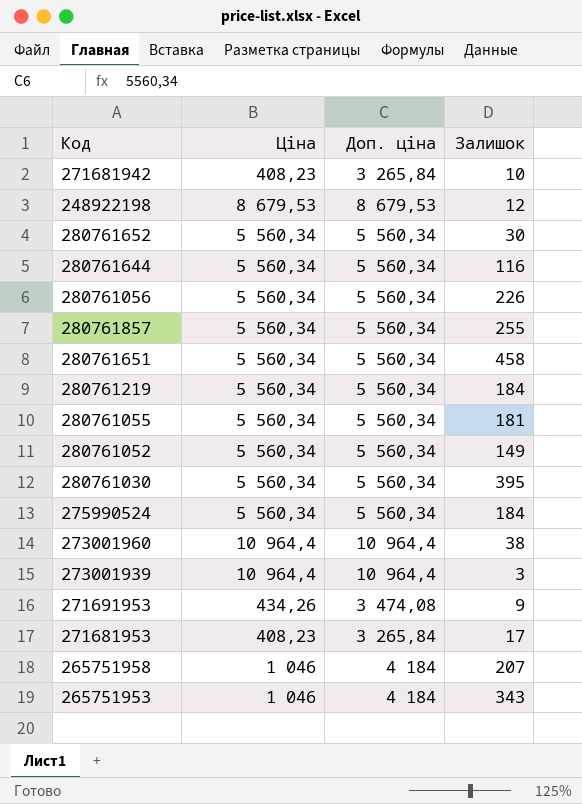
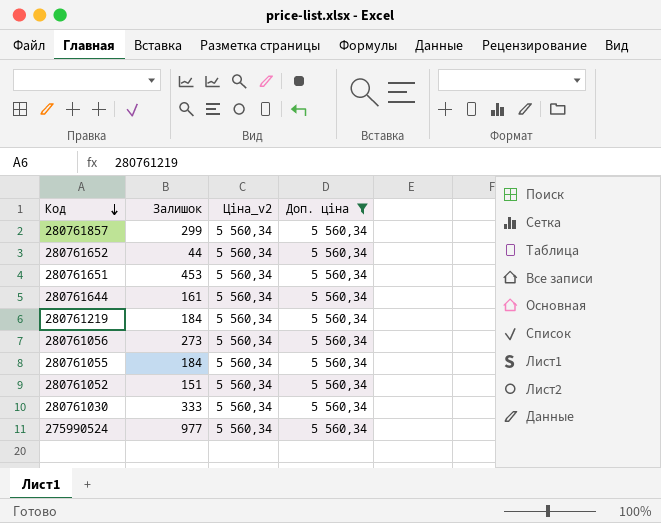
filter: none -> Доп. ціна = 5 560,34
row order: none -> Код descending
column Залишок | position: 4 -> 2
column name: Ціна -> Ціна_v2
280761857 | Залишок: 255 -> 299
280761652 | Залишок: 30 -> 44
280761651 | Залишок: 458 -> 453
280761644 | Залишок: 116 -> 161
280761056 | Залишок: 226 -> 273
280761055 | Залишок: 181 -> 184
280761052 | Залишок: 149 -> 151
280761030 | Залишок: 395 -> 333
275990524 | Залишок: 184 -> 977

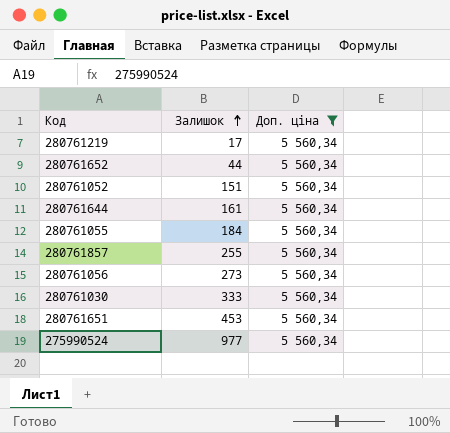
row order: Код descending -> Залишок ascending
column Ціна_v2 | position: 3 -> none
280761219 | Залишок: 184 -> 17
280761857 | Залишок: 299 -> 255

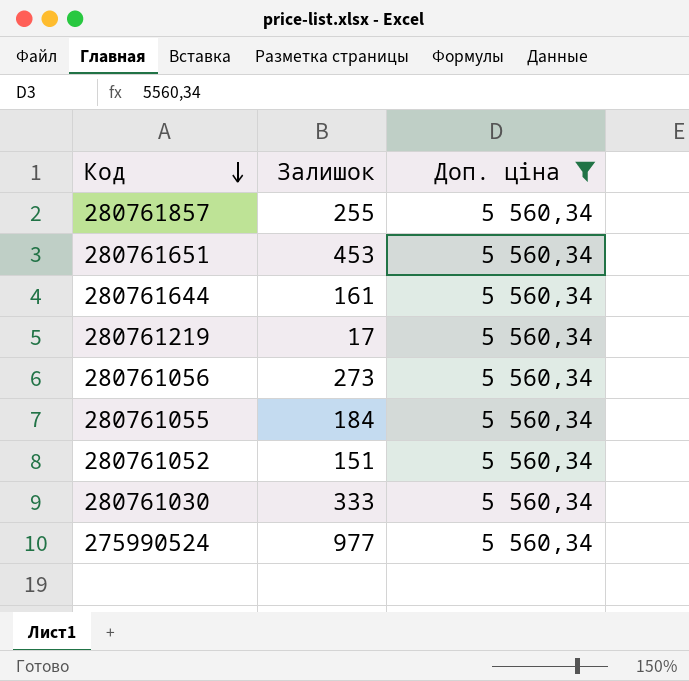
row order: Залишок ascending -> Код descending
row 280761652: 44 | 5 560,34 -> none

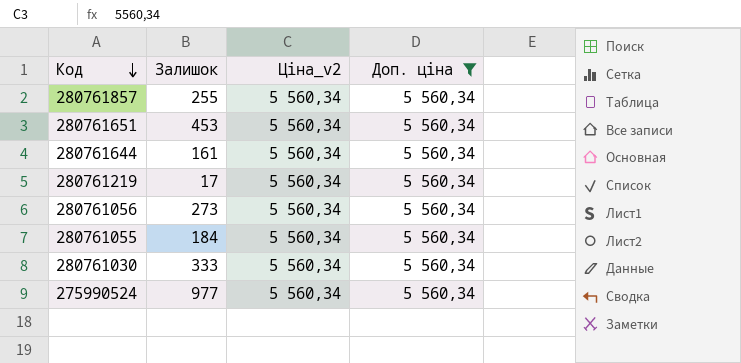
column Ціна_v2 | position: none -> 3
row 280761052: 151 | 5 560,34 -> none

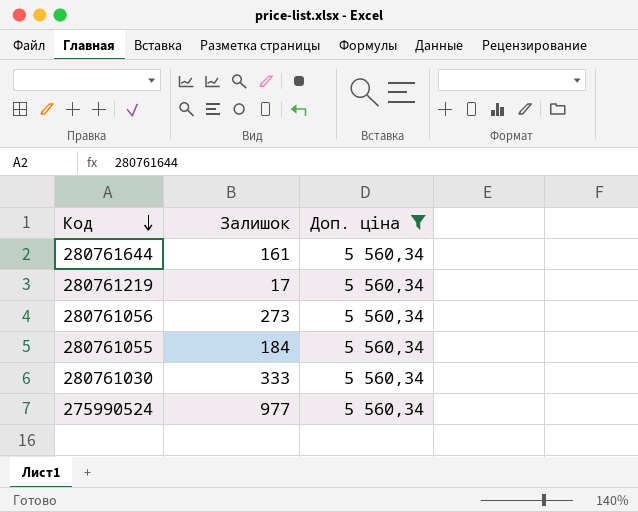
column Ціна_v2 | position: 3 -> none
row 280761857: 255 | 5 560,34 | 5 560,34 -> none
row 280761651: 453 | 5 560,34 | 5 560,34 -> none

